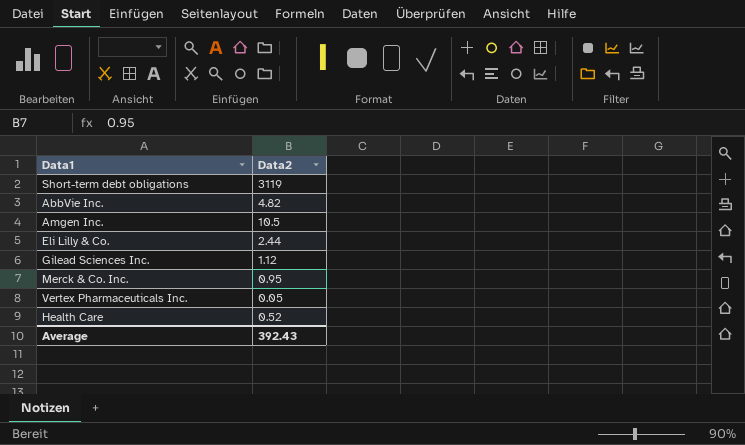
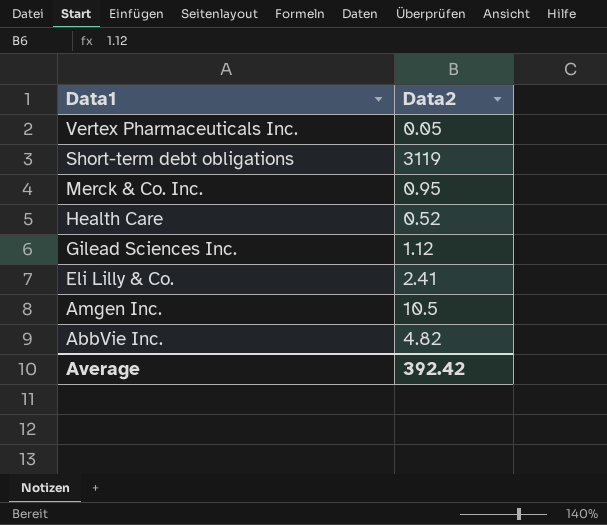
row order: none -> Data1 descending
Eli Lilly & Co. | Data2: 2.44 -> 2.41
Average | Data2: 392.43 -> 392.42

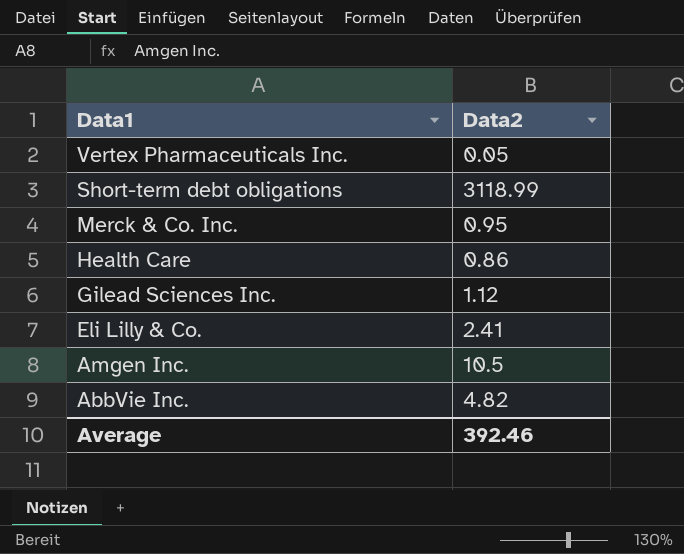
Short-term debt obligations | Data2: 3119 -> 3118.99
Health Care | Data2: 0.52 -> 0.86
Average | Data2: 392.42 -> 392.46

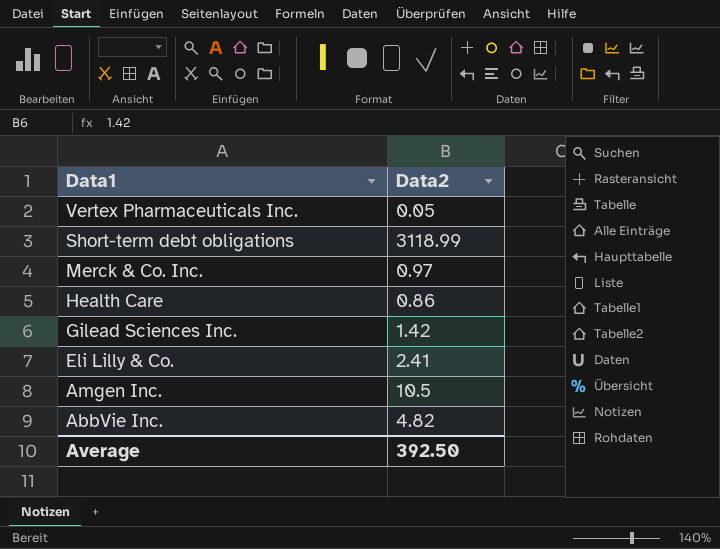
Merck & Co. Inc. | Data2: 0.95 -> 0.97
Gilead Sciences Inc. | Data2: 1.12 -> 1.42
Average | Data2: 392.46 -> 392.50

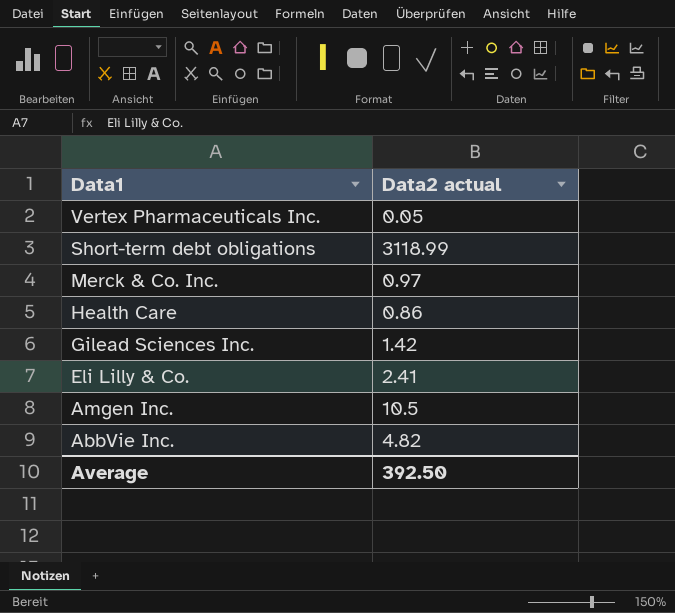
column name: Data2 -> Data2 actual

